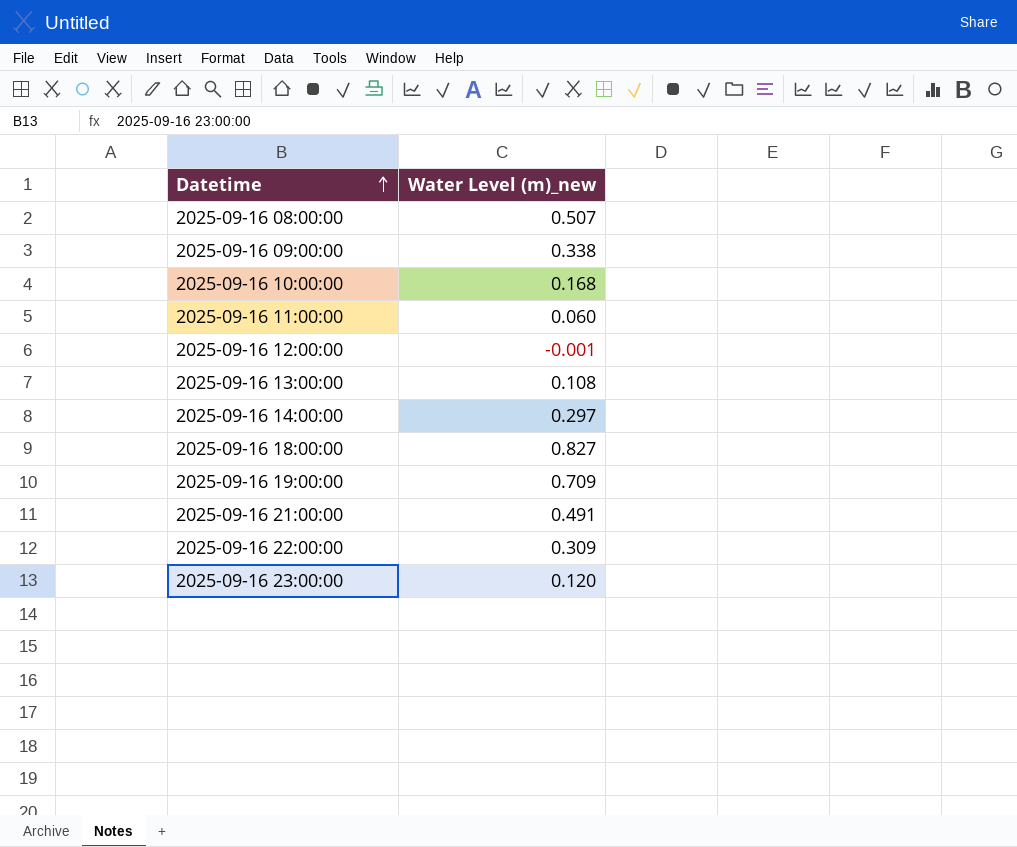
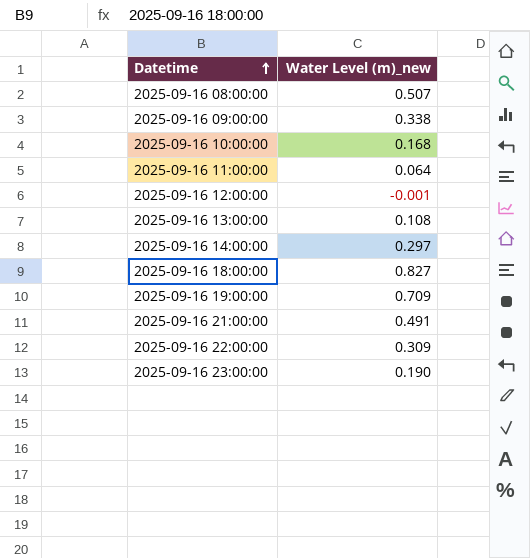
2025-09-16 11:00:00 | Water Level (m)_new: 0.060 -> 0.064
2025-09-16 23:00:00 | Water Level (m)_new: 0.120 -> 0.190

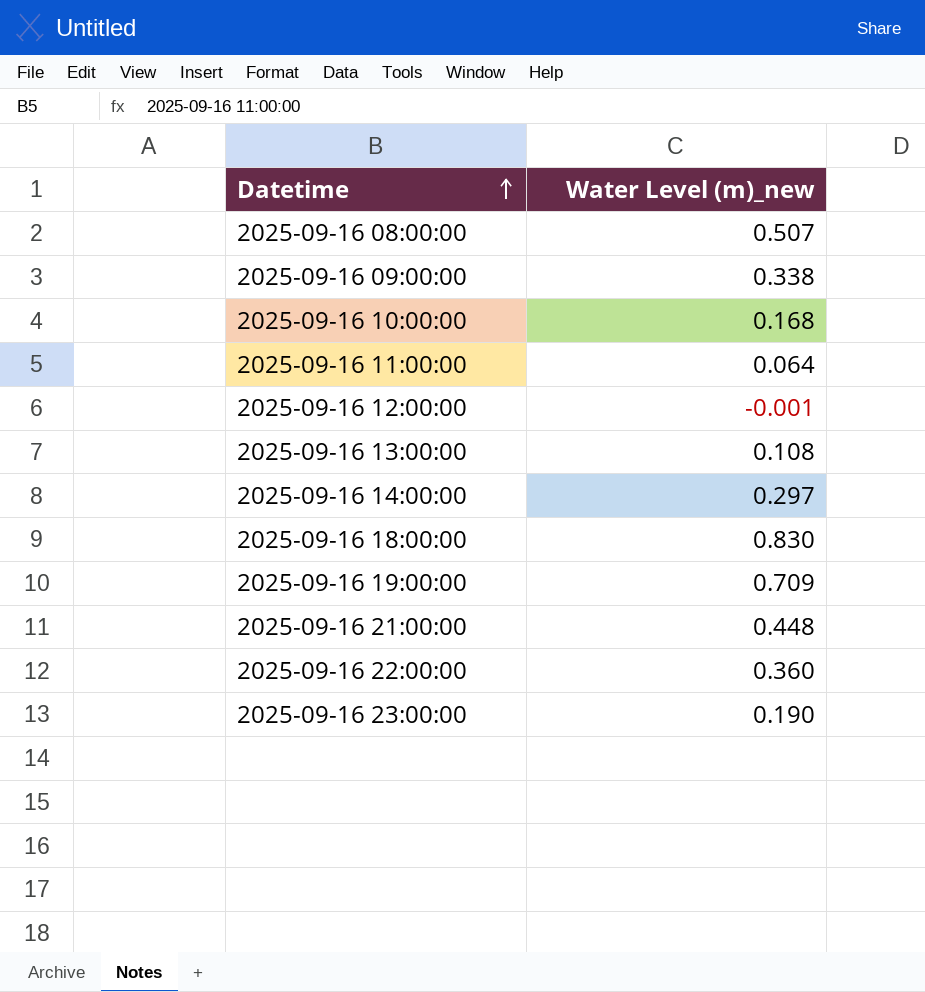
2025-09-16 18:00:00 | Water Level (m)_new: 0.827 -> 0.830
2025-09-16 21:00:00 | Water Level (m)_new: 0.491 -> 0.448
2025-09-16 22:00:00 | Water Level (m)_new: 0.309 -> 0.360

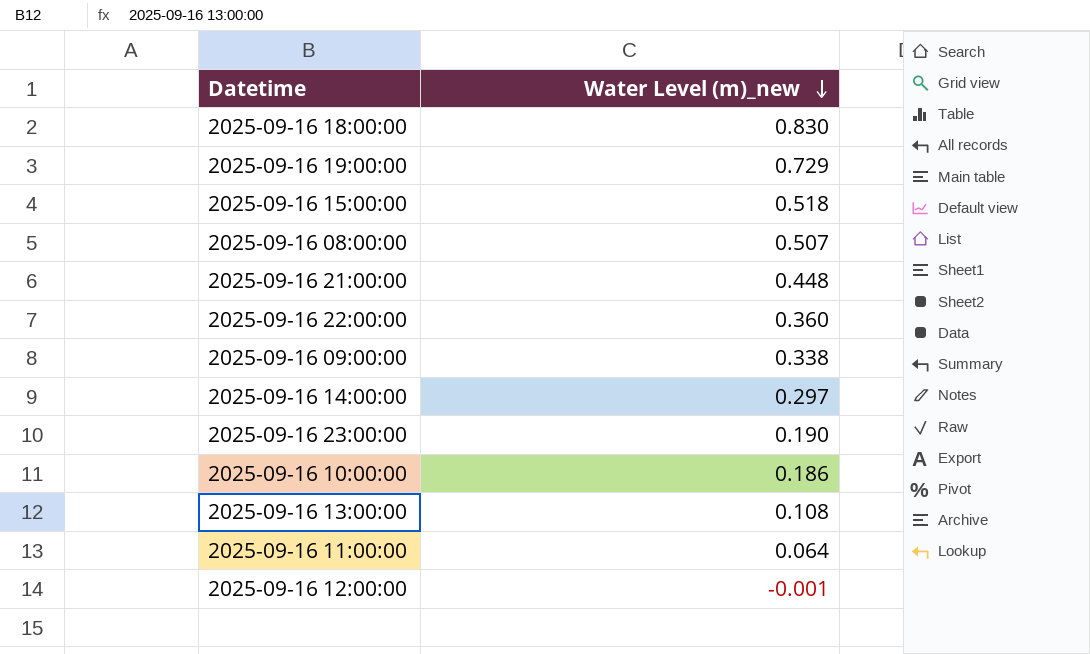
row order: Datetime ascending -> Water Level (m)_new descending
2025-09-16 19:00:00 | Water Level (m)_new: 0.709 -> 0.729
row 2025-09-16 15:00:00: none -> 0.518
2025-09-16 10:00:00 | Water Level (m)_new: 0.168 -> 0.186

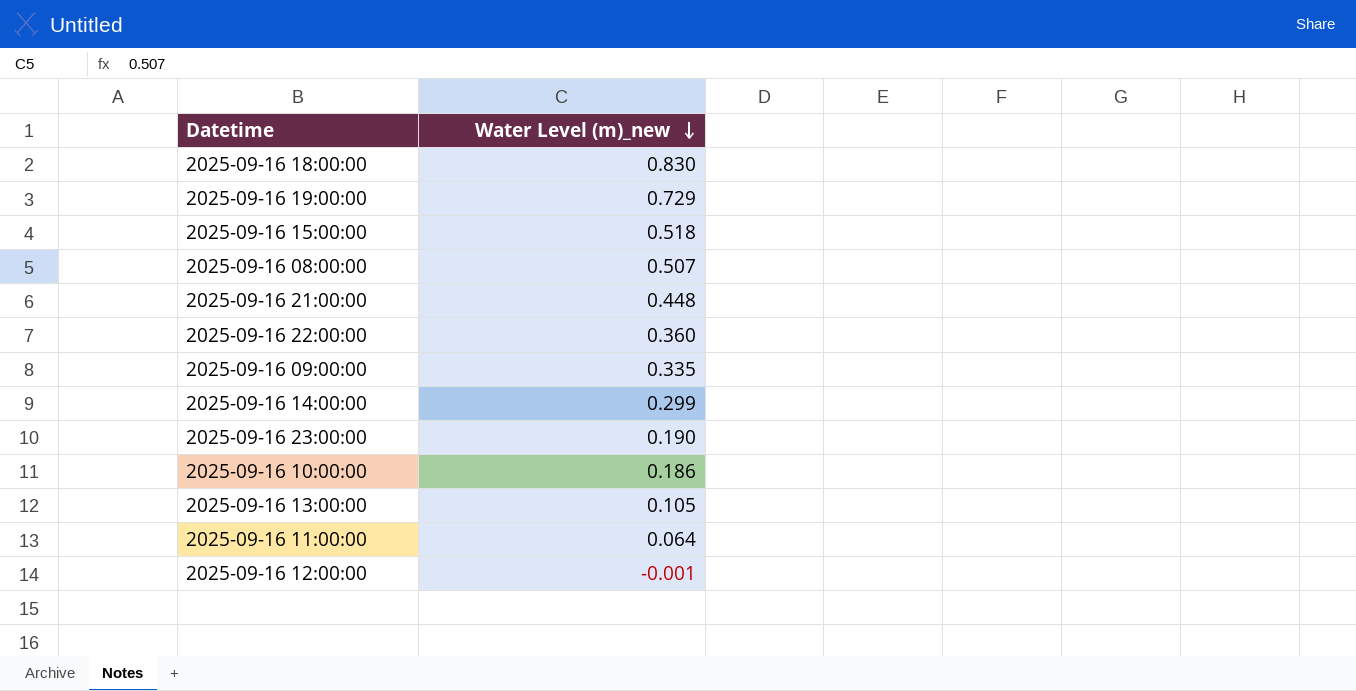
2025-09-16 09:00:00 | Water Level (m)_new: 0.338 -> 0.335
2025-09-16 14:00:00 | Water Level (m)_new: 0.297 -> 0.299
2025-09-16 13:00:00 | Water Level (m)_new: 0.108 -> 0.105

